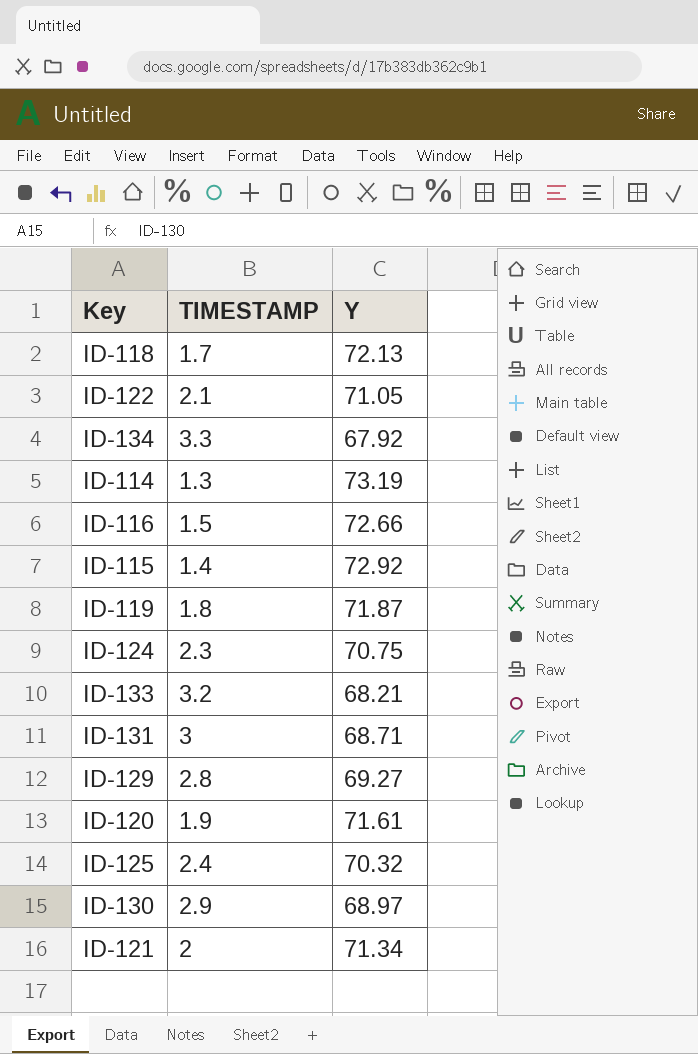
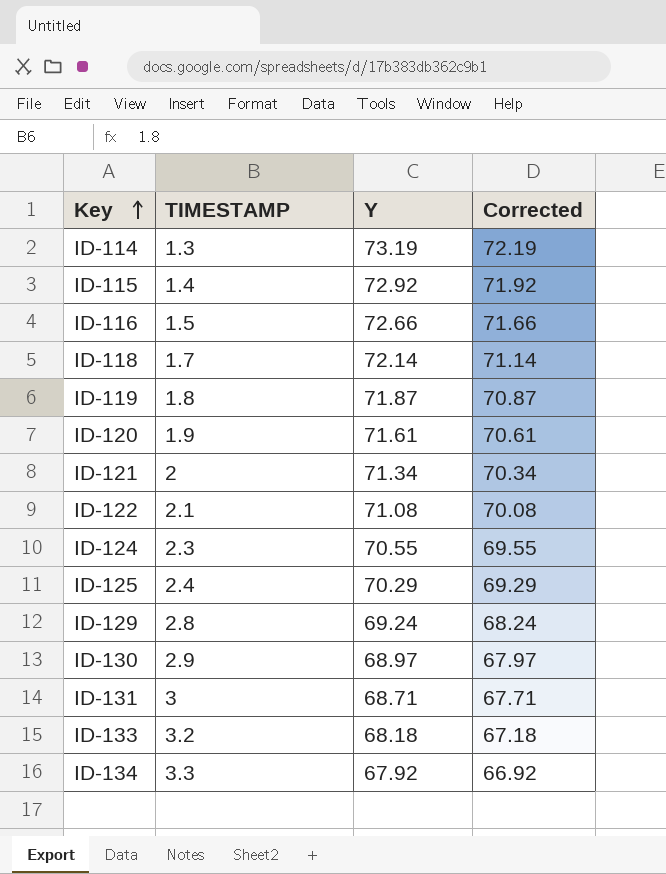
row order: none -> Key ascending
column Corrected | formula: none -> [Y] - 1
ID-118 | Y: 72.13 -> 72.14
ID-122 | Y: 71.05 -> 71.08
ID-124 | Y: 70.75 -> 70.55
ID-125 | Y: 70.32 -> 70.29
ID-129 | Y: 69.27 -> 69.24
ID-133 | Y: 68.21 -> 68.18

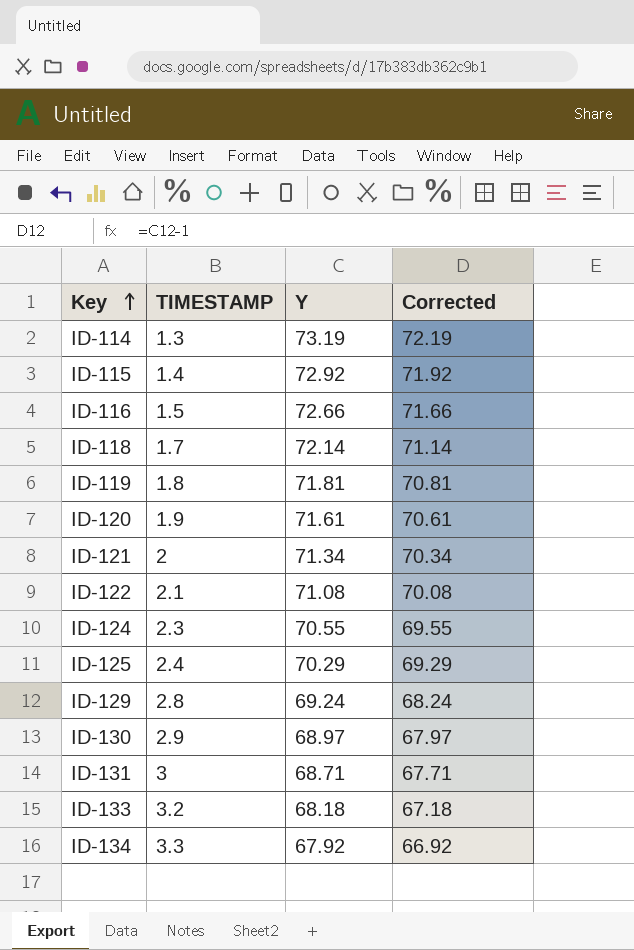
ID-119 | Y: 71.87 -> 71.81
ID-119 | Corrected: 70.87 -> 70.81

